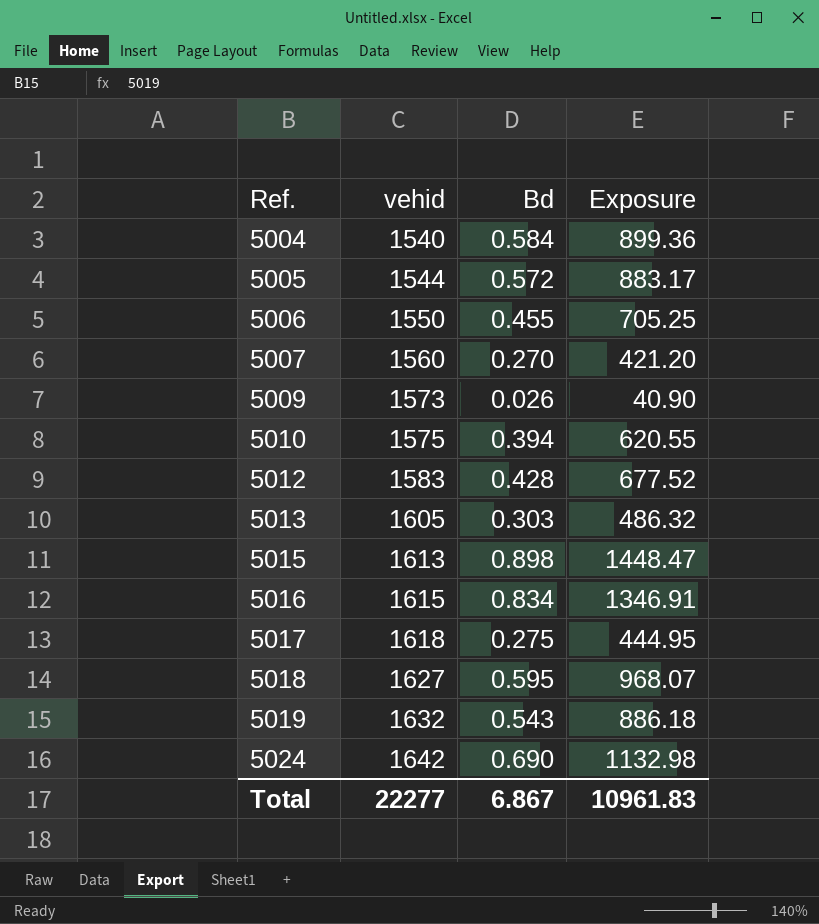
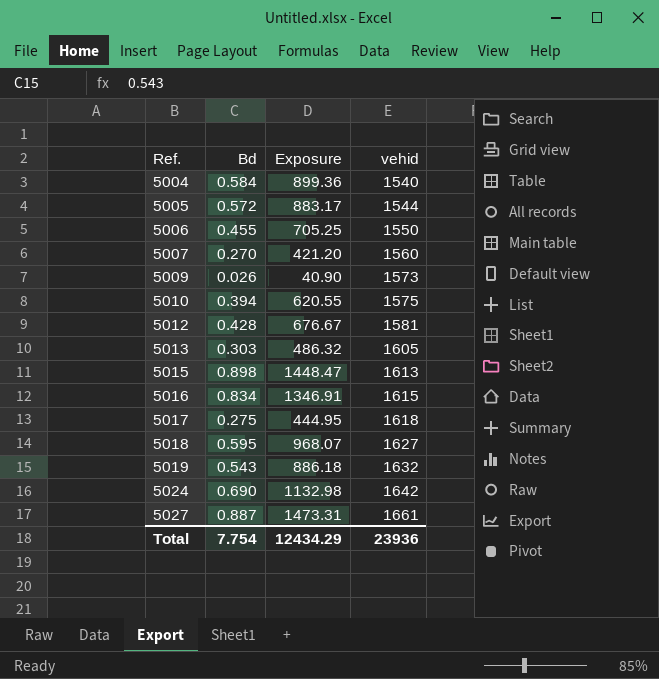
column vehid | position: 2 -> 4
5012 | Exposure: 677.52 -> 676.67
5012 | vehid: 1583 -> 1581
row 5027: none -> 0.887 | 1473.31 | 1661
Total | Bd: 6.867 -> 7.754
Total | Exposure: 10961.83 -> 12434.29
Total | vehid: 22277 -> 23936

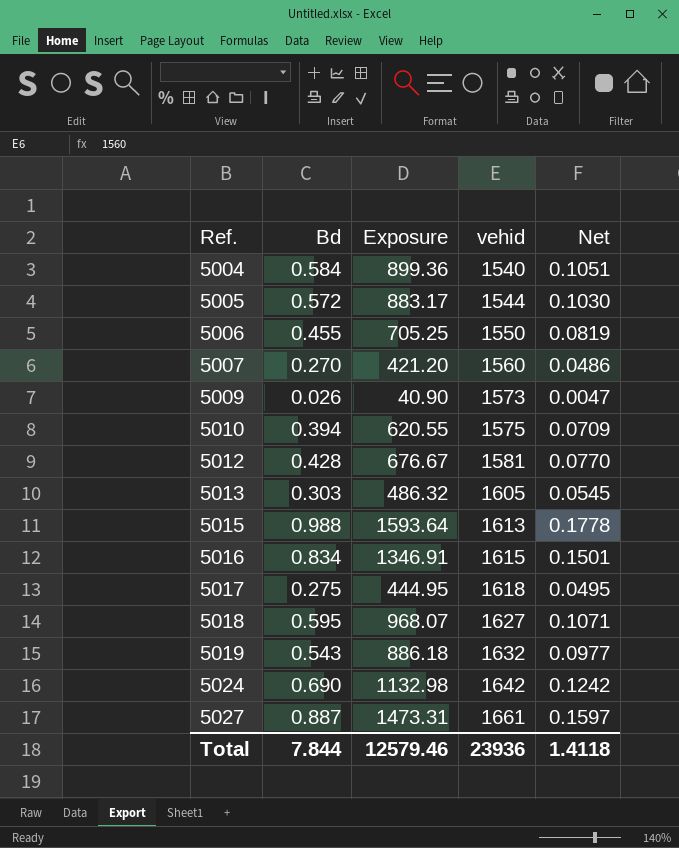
column Net | formula: none -> [Bd] * 0.18
5015 | Bd: 0.898 -> 0.988
5015 | Exposure: 1448.47 -> 1593.64
Total | Bd: 7.754 -> 7.844
Total | Exposure: 12434.29 -> 12579.46

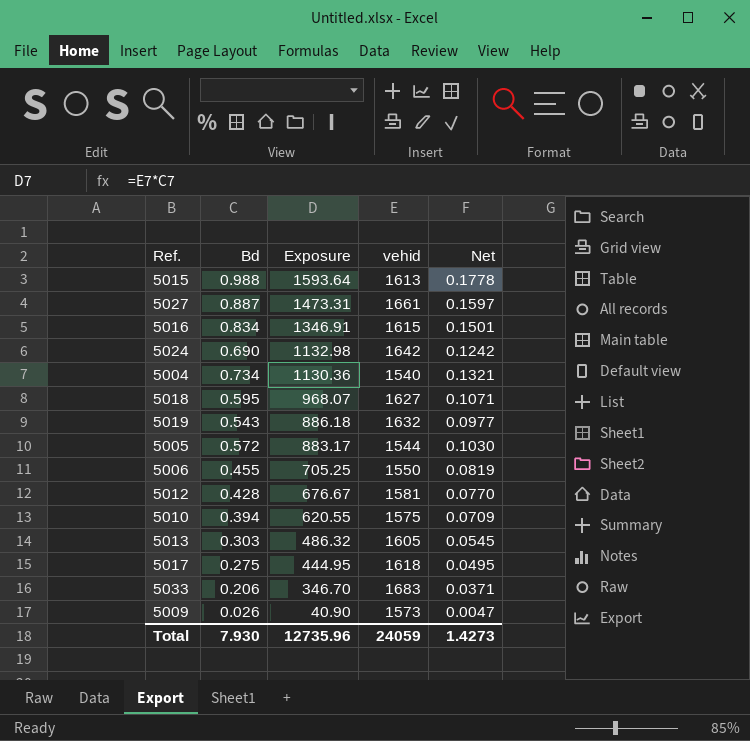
row order: Ref. ascending -> Exposure descending
row 5007: 0.270 | 421.20 | 1560 | 0.0486 -> none
5004 | Bd: 0.584 -> 0.734
5004 | Exposure: 899.36 -> 1130.36
5004 | Net: 0.1051 -> 0.1321
row 5033: none -> 0.206 | 346.70 | 1683 | 0.0371
Total | Bd: 7.844 -> 7.930
Total | Exposure: 12579.46 -> 12735.96
Total | vehid: 23936 -> 24059
Total | Net: 1.4118 -> 1.4273

